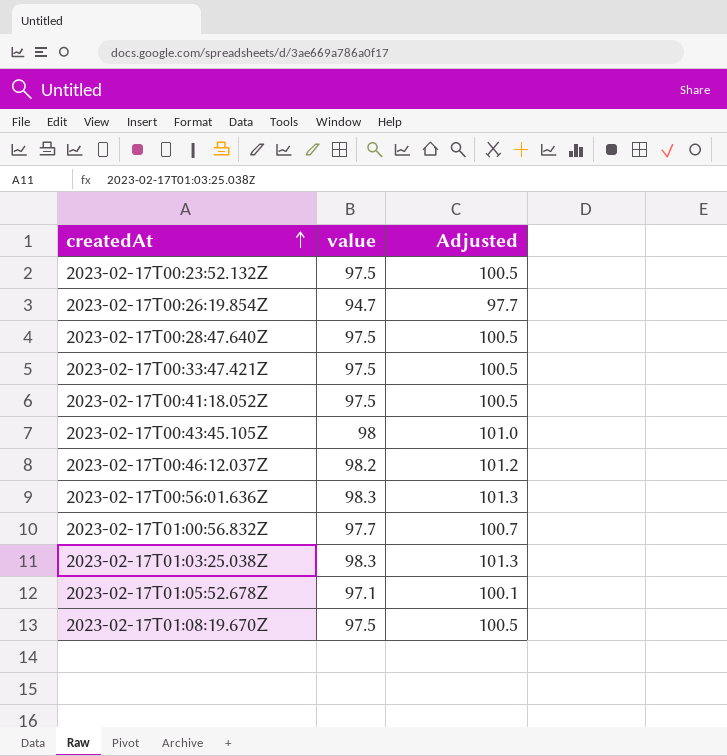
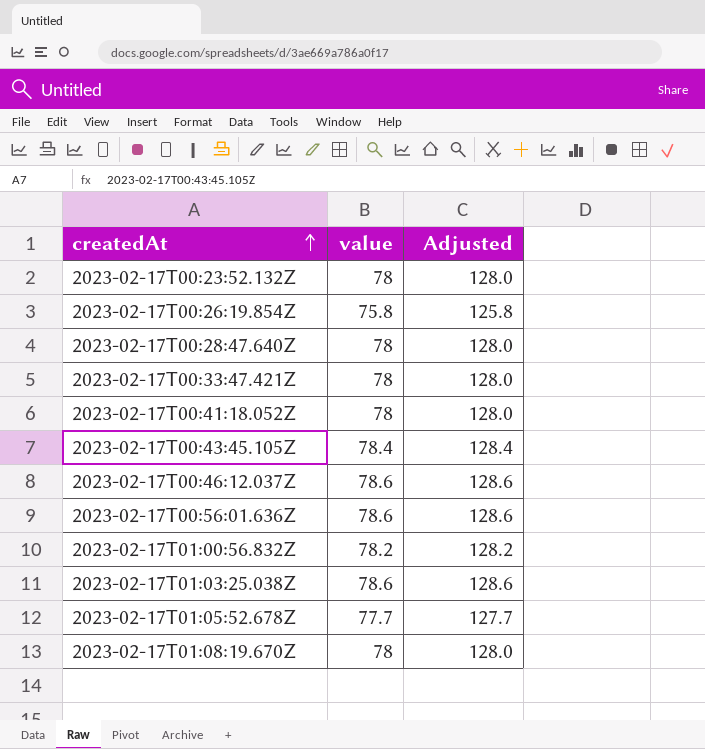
column Adjusted | formula: [value] + 3 -> [value] + 50
2023-02-17T00:23:52.132Z | value: 97.5 -> 78
2023-02-17T00:26:19.854Z | value: 94.7 -> 75.8
2023-02-17T00:28:47.640Z | value: 97.5 -> 78
2023-02-17T00:33:47.421Z | value: 97.5 -> 78
2023-02-17T00:41:18.052Z | value: 97.5 -> 78
2023-02-17T00:43:45.105Z | value: 98 -> 78.4
2023-02-17T00:46:12.037Z | value: 98.2 -> 78.6
2023-02-17T00:56:01.636Z | value: 98.3 -> 78.6
2023-02-17T01:00:56.832Z | value: 97.7 -> 78.2
2023-02-17T01:03:25.038Z | value: 98.3 -> 78.6
2023-02-17T01:05:52.678Z | value: 97.1 -> 77.7
2023-02-17T01:08:19.670Z | value: 97.5 -> 78

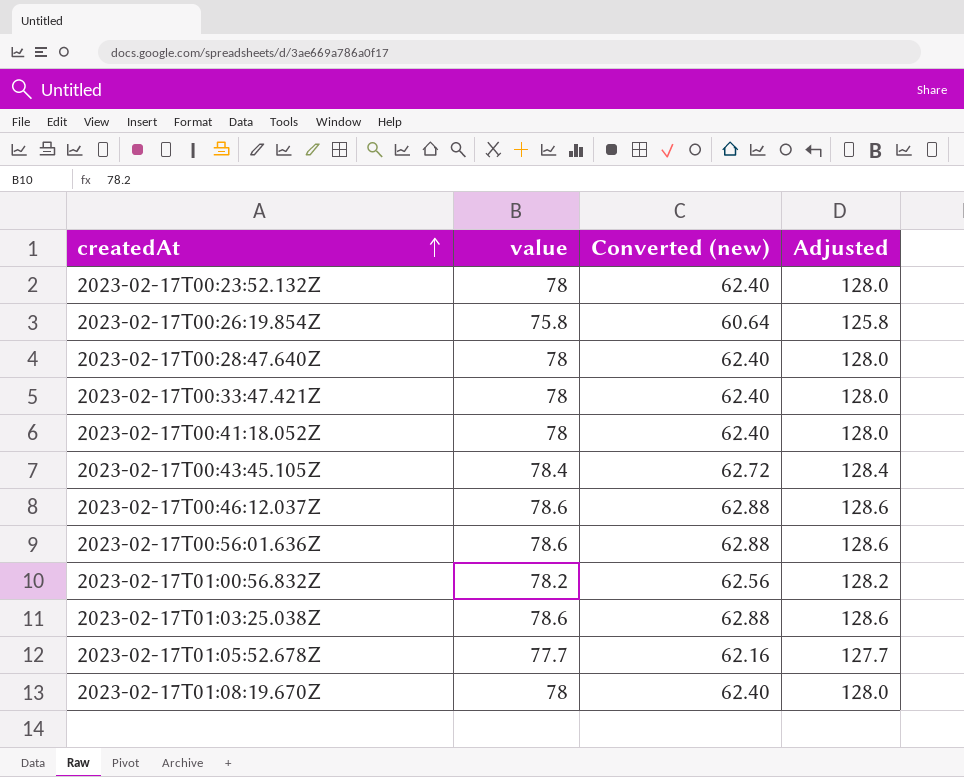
column Converted (new) | formula: none -> [value] * 0.8

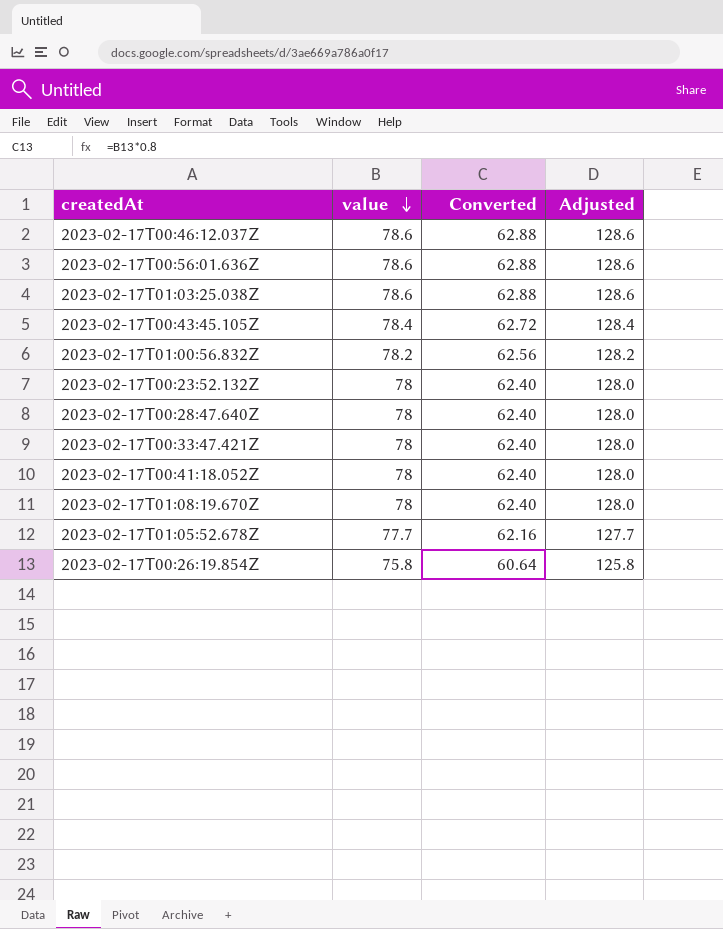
row order: createdAt ascending -> value descending
column name: Converted (new) -> Converted

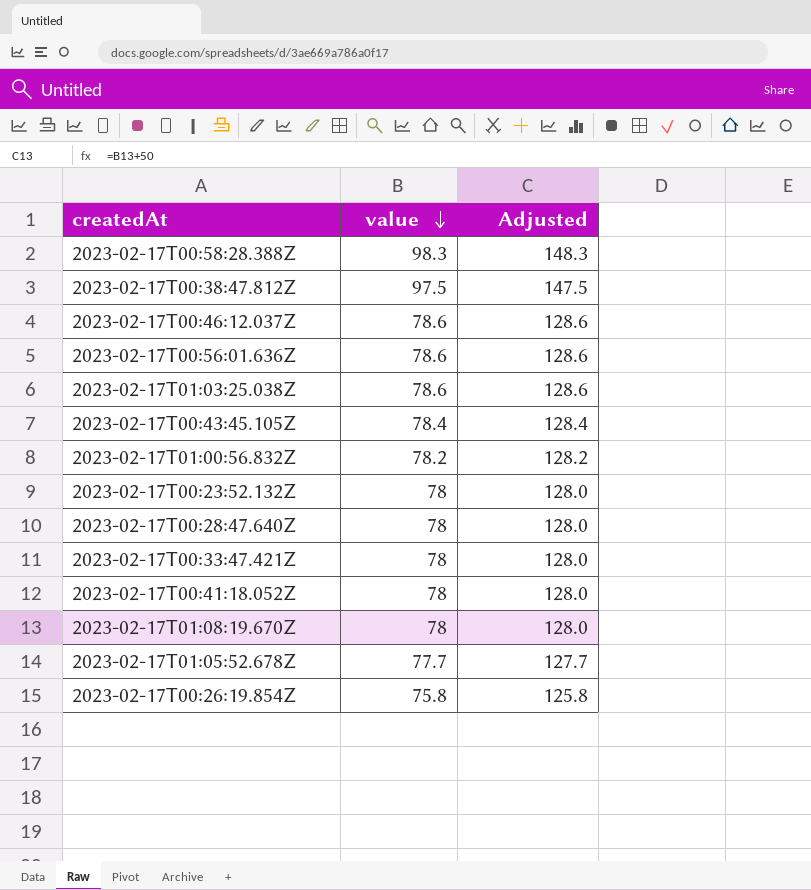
column Converted | formula: [value] * 0.8 -> none
row 2023-02-17T00:58:28.388Z: none -> 98.3 | 148.3
row 2023-02-17T00:38:47.812Z: none -> 97.5 | 147.5

